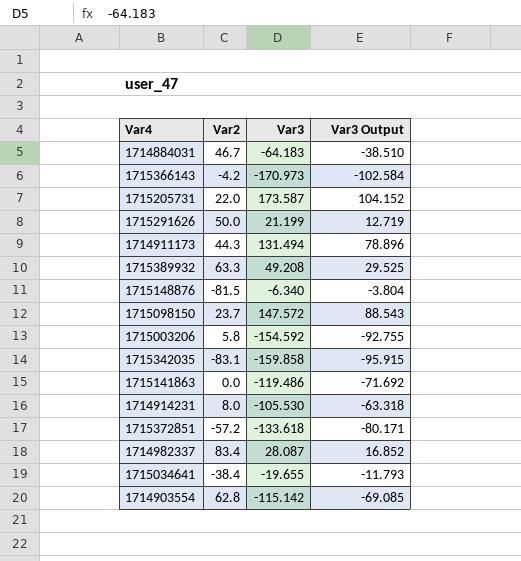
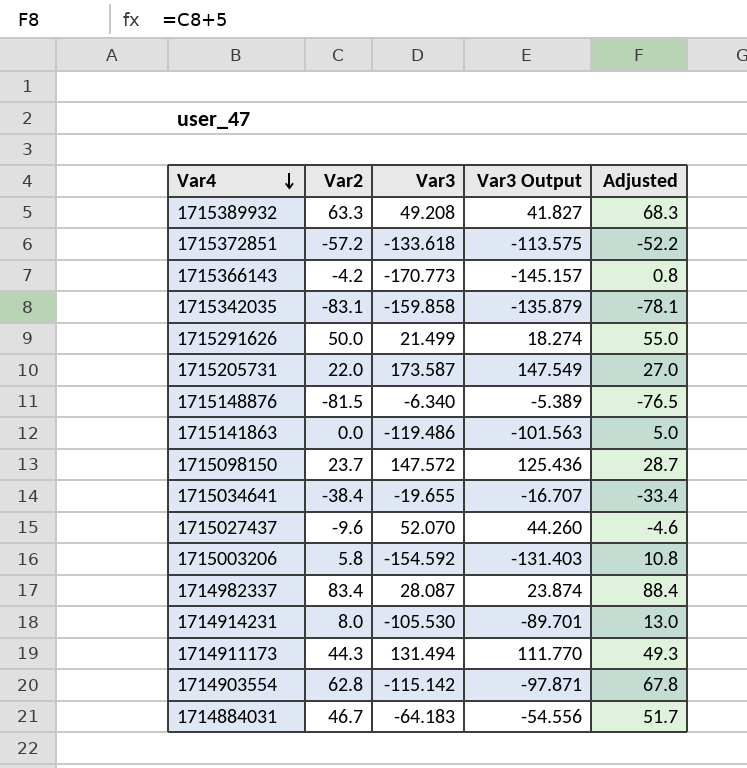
row order: none -> Var4 descending
column Var3 Output | formula: [Var3] * 0.6 -> [Var3] * 0.85
column Adjusted | formula: none -> [Var2] + 5
1715366143 | Var3: -170.973 -> -170.773
1715291626 | Var3: 21.199 -> 21.499
row 1715027437: none -> -9.6 | 52.070 | 44.260 | -4.6

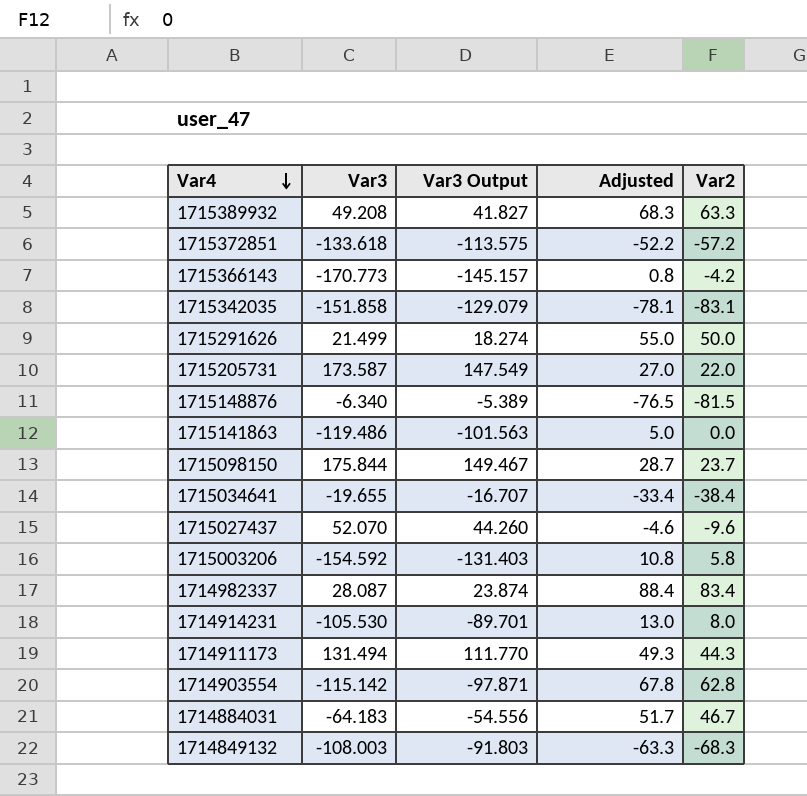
column Var2 | position: 2 -> 5
1715342035 | Var3: -159.858 -> -151.858
1715342035 | Var3 Output: -135.879 -> -129.079
1715098150 | Var3: 147.572 -> 175.844
1715098150 | Var3 Output: 125.436 -> 149.467
row 1714849132: none -> -108.003 | -91.803 | -63.3 | -68.3

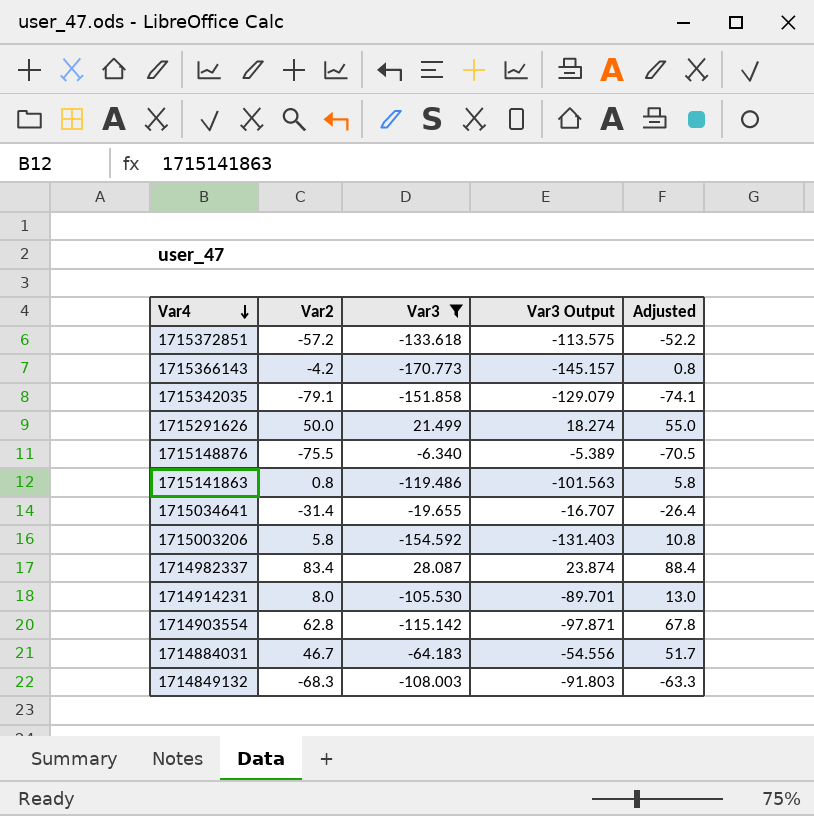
filter: none -> Var3 <= 28.087
column Var2 | position: 5 -> 2
1715342035 | Var2: -83.1 -> -79.1
1715342035 | Adjusted: -78.1 -> -74.1
1715148876 | Var2: -81.5 -> -75.5
1715148876 | Adjusted: -76.5 -> -70.5
1715141863 | Var2: 0.0 -> 0.8
1715141863 | Adjusted: 5.0 -> 5.8
1715034641 | Var2: -38.4 -> -31.4
1715034641 | Adjusted: -33.4 -> -26.4

